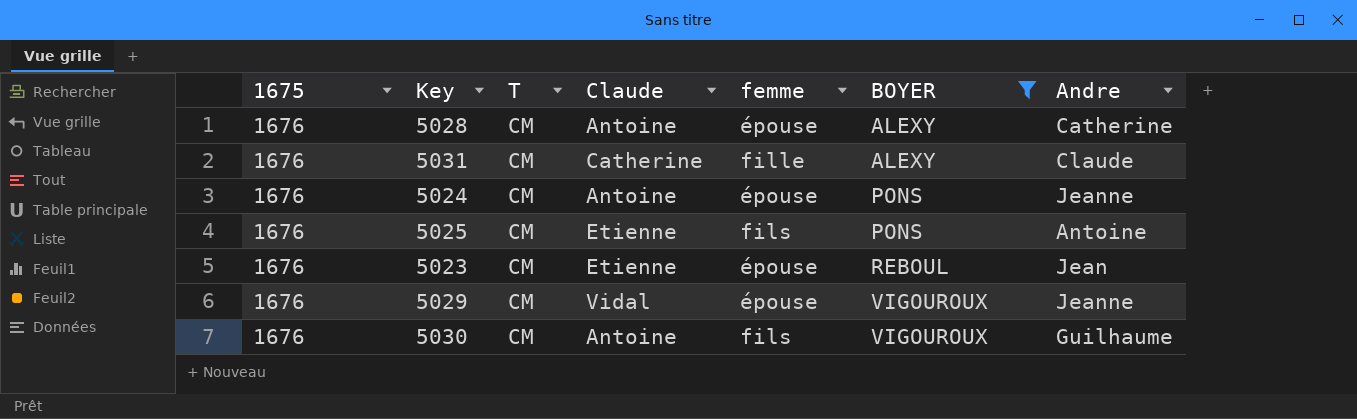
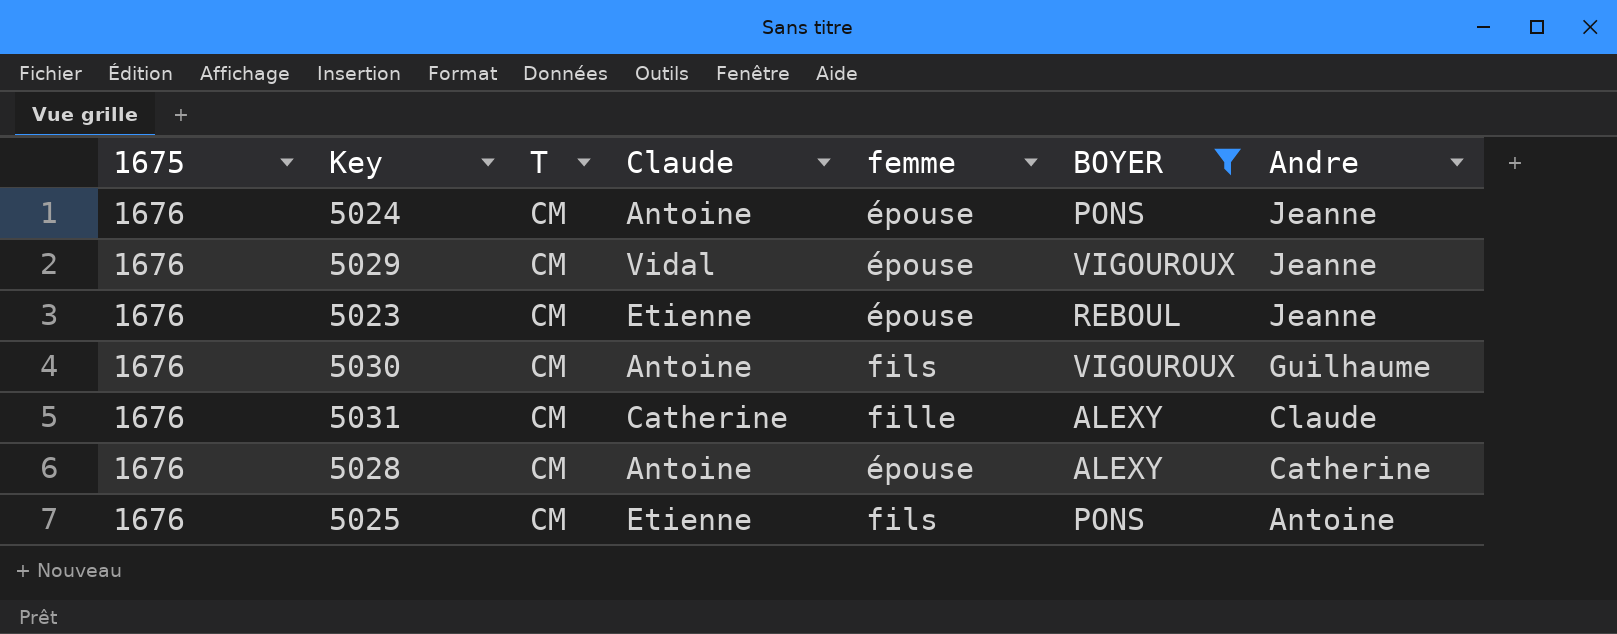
row order: BOYER ascending -> Andre descending
5023 | Andre: Jean -> Jeanne

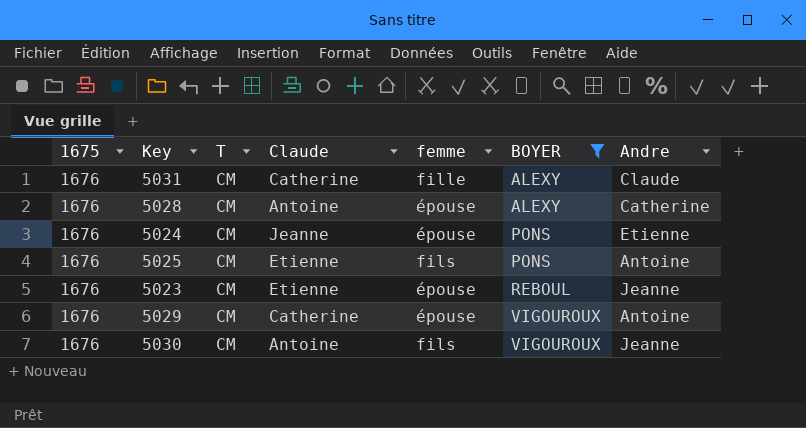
row order: Andre descending -> BOYER ascending
5024 | Claude: Antoine -> Jeanne
5024 | Andre: Jeanne -> Etienne
5029 | Claude: Vidal -> Catherine
5029 | Andre: Jeanne -> Antoine
5030 | Andre: Guilhaume -> Jeanne

